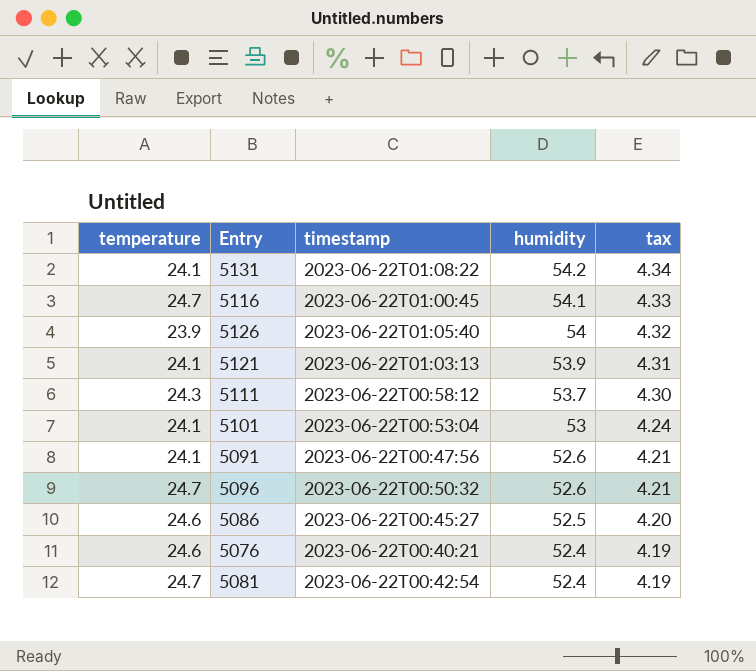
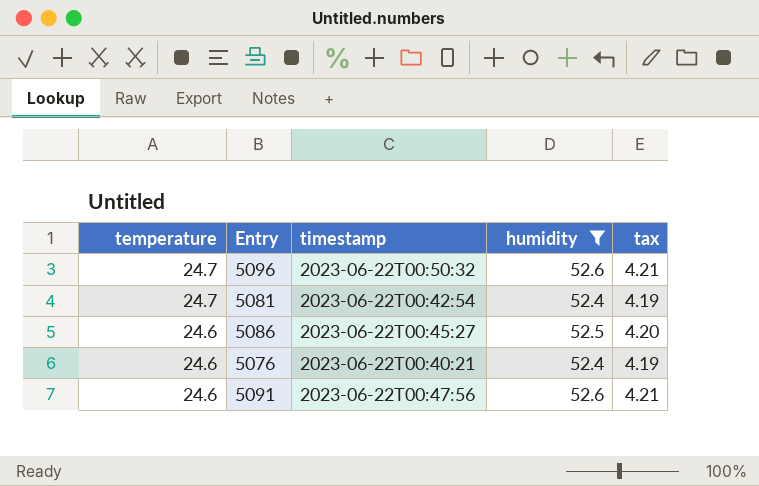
filter: none -> humidity <= 52.6
row order: humidity descending -> temperature descending
5091 | temperature: 24.1 -> 24.6

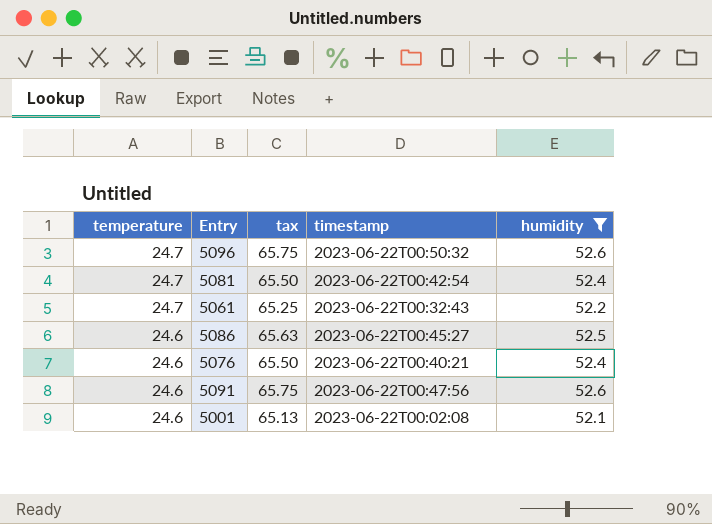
column tax | formula: [humidity] * 0.08 -> [humidity] * 1.25
column tax | position: 5 -> 3
row 5061: none -> 24.7 | 65.25 | 2023-06-22T00:32:43 | 52.2
row 5001: none -> 24.6 | 65.13 | 2023-06-22T00:02:08 | 52.1

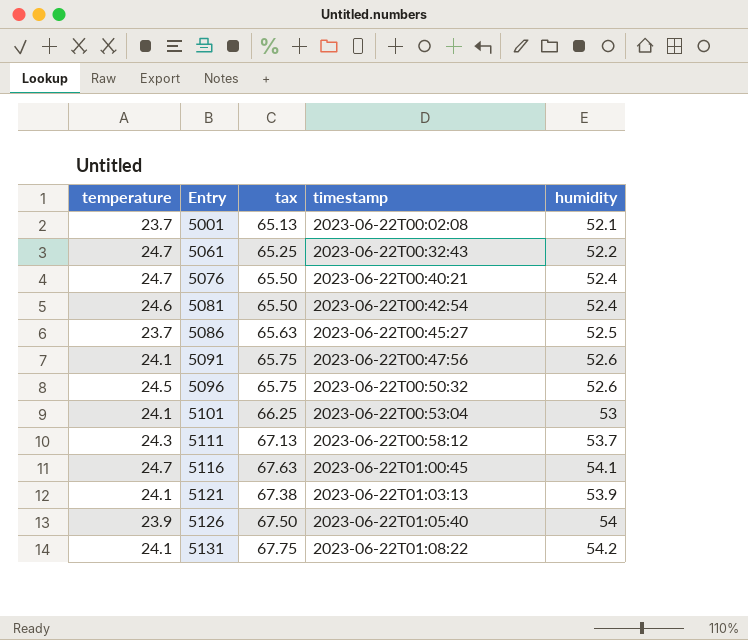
filter: humidity <= 52.6 -> none
row order: temperature descending -> Entry ascending
5001 | temperature: 24.6 -> 23.7
5076 | temperature: 24.6 -> 24.7
5081 | temperature: 24.7 -> 24.6
5086 | temperature: 24.6 -> 23.7
5091 | temperature: 24.6 -> 24.1
5096 | temperature: 24.7 -> 24.5

